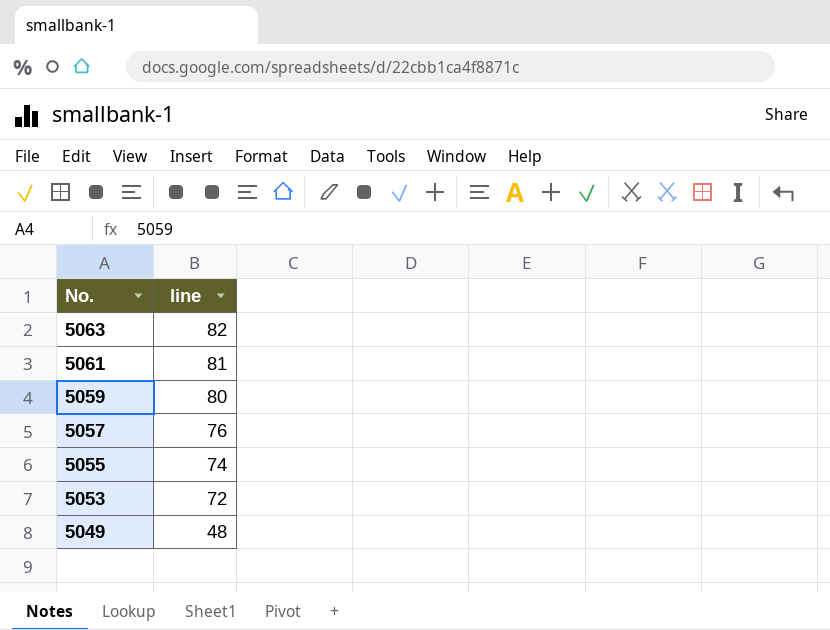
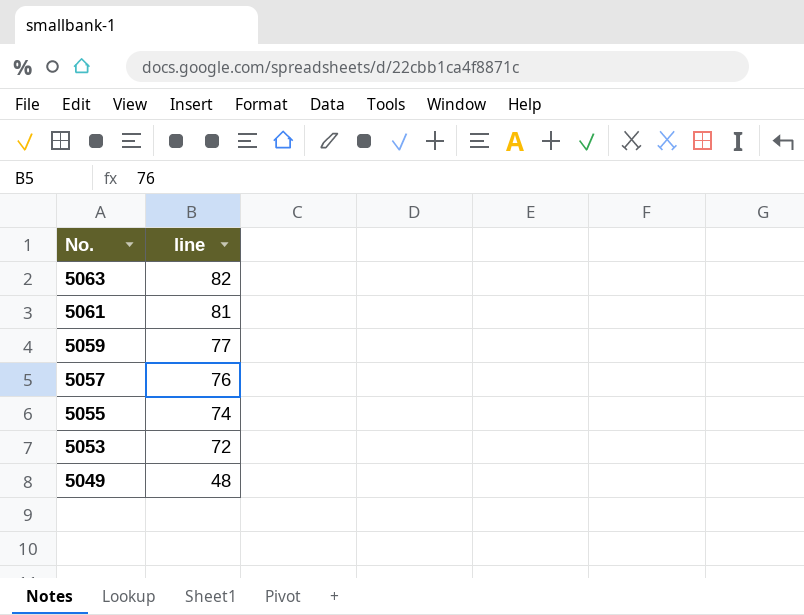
5059 | line: 80 -> 77

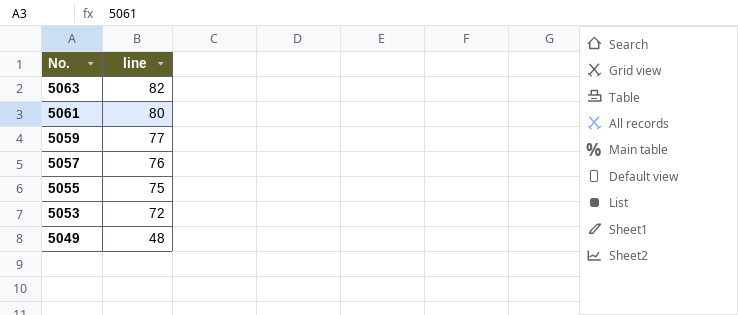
5061 | line: 81 -> 80
5055 | line: 74 -> 75

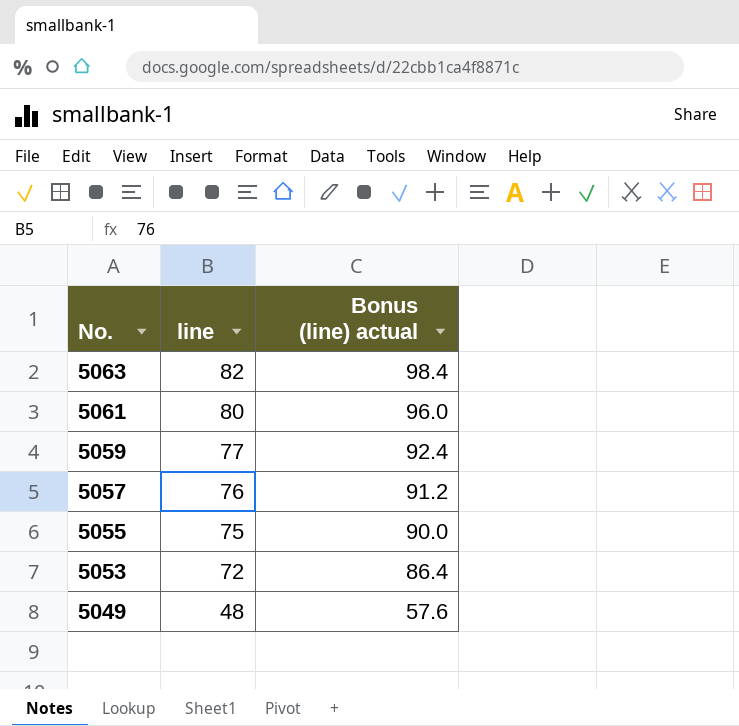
column Bonus (line) actual | formula: none -> [line] * 1.2

